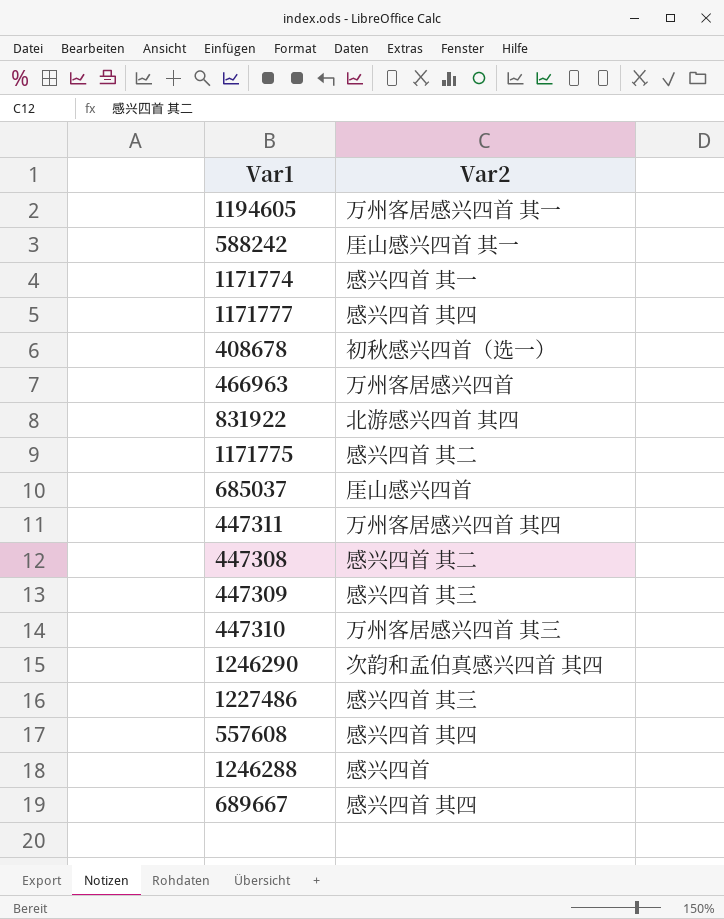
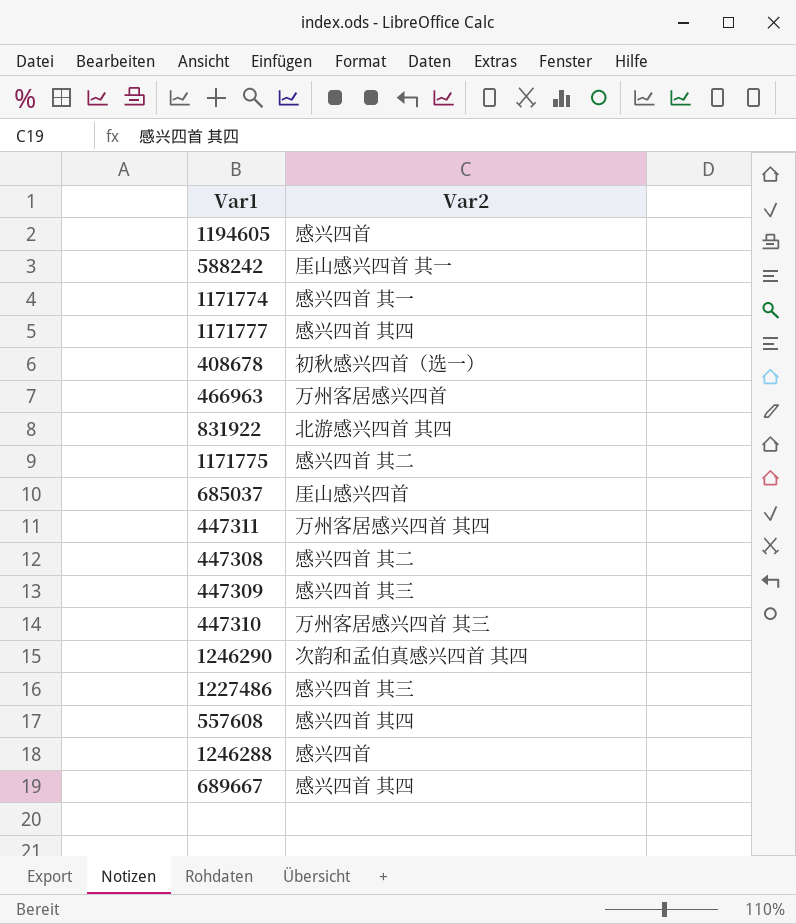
1194605 | Var2: 万州客居感兴四首 其一 -> 感兴四首

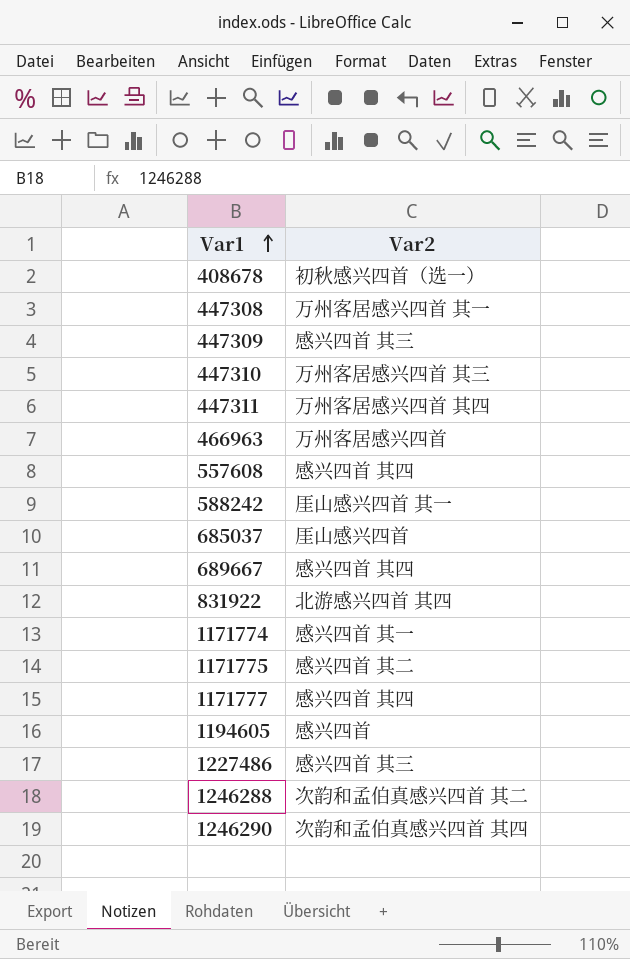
row order: none -> Var1 ascending
447308 | Var2: 感兴四首 其二 -> 万州客居感兴四首 其一
1246288 | Var2: 感兴四首 -> 次韵和孟伯真感兴四首 其二

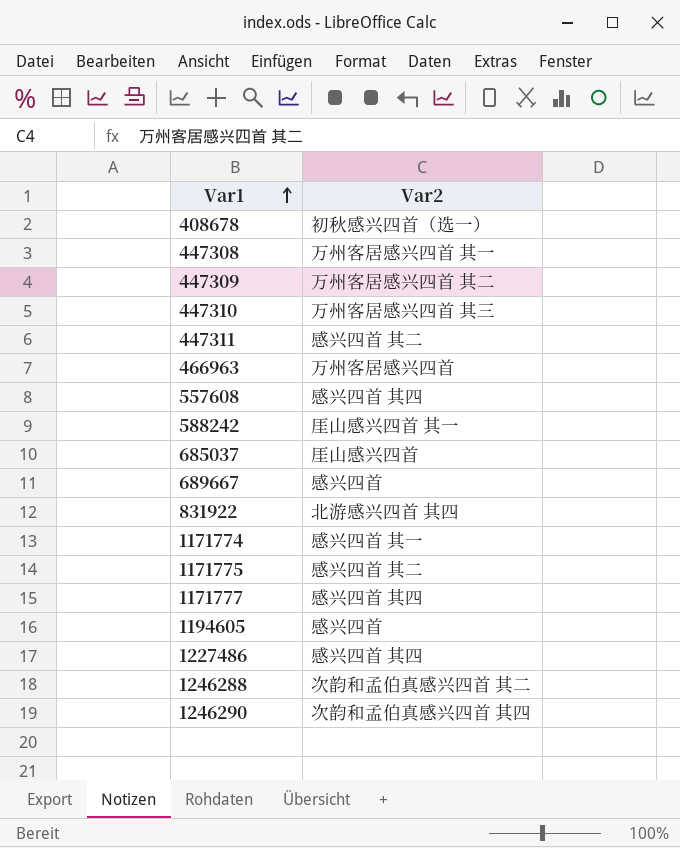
447309 | Var2: 感兴四首 其三 -> 万州客居感兴四首 其二
447311 | Var2: 万州客居感兴四首 其四 -> 感兴四首 其二
689667 | Var2: 感兴四首 其四 -> 感兴四首
1227486 | Var2: 感兴四首 其三 -> 感兴四首 其四

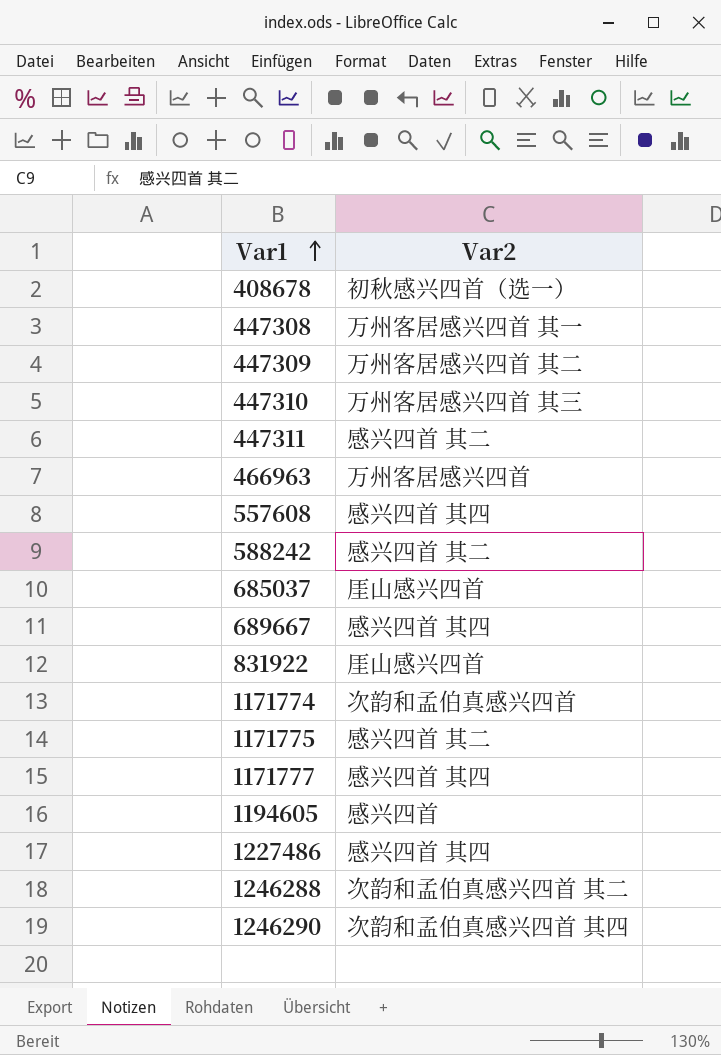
588242 | Var2: 厓山感兴四首 其一 -> 感兴四首 其二
689667 | Var2: 感兴四首 -> 感兴四首 其四
831922 | Var2: 北游感兴四首 其四 -> 厓山感兴四首
1171774 | Var2: 感兴四首 其一 -> 次韵和孟伯真感兴四首

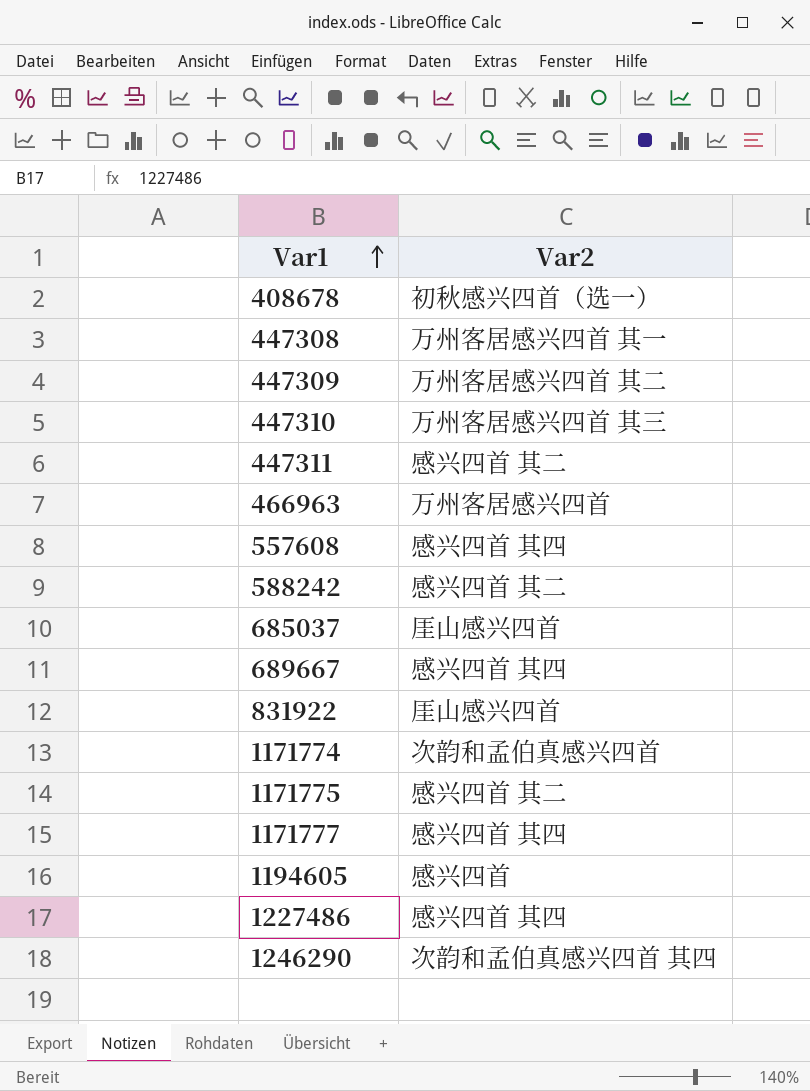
row 1246288: 次韵和孟伯真感兴四首 其二 -> none

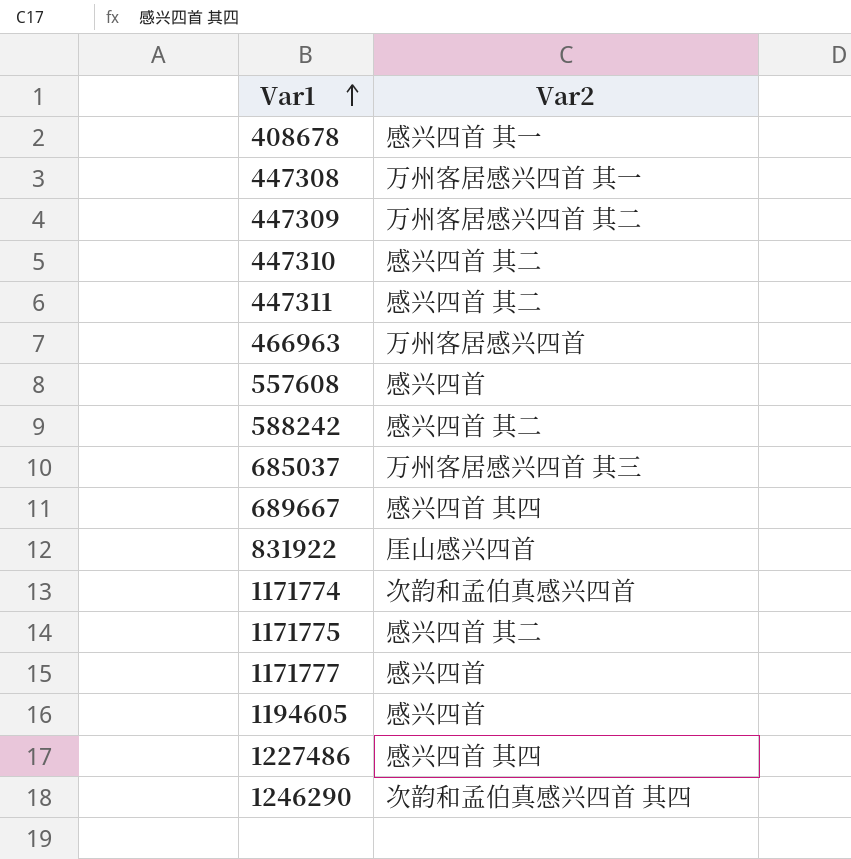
408678 | Var2: 初秋感兴四首（选一） -> 感兴四首 其一
447310 | Var2: 万州客居感兴四首 其三 -> 感兴四首 其二
557608 | Var2: 感兴四首 其四 -> 感兴四首
685037 | Var2: 厓山感兴四首 -> 万州客居感兴四首 其三
1171777 | Var2: 感兴四首 其四 -> 感兴四首

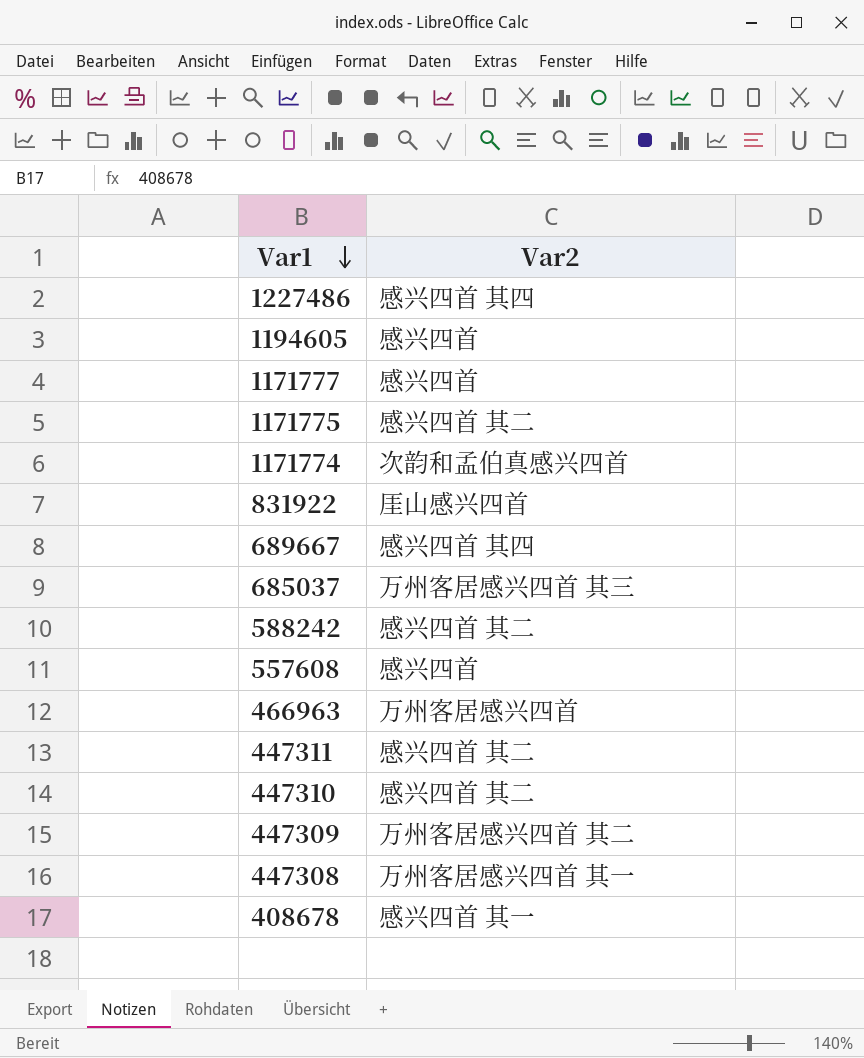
row order: Var1 ascending -> Var1 descending
row 1246290: 次韵和孟伯真感兴四首 其四 -> none

